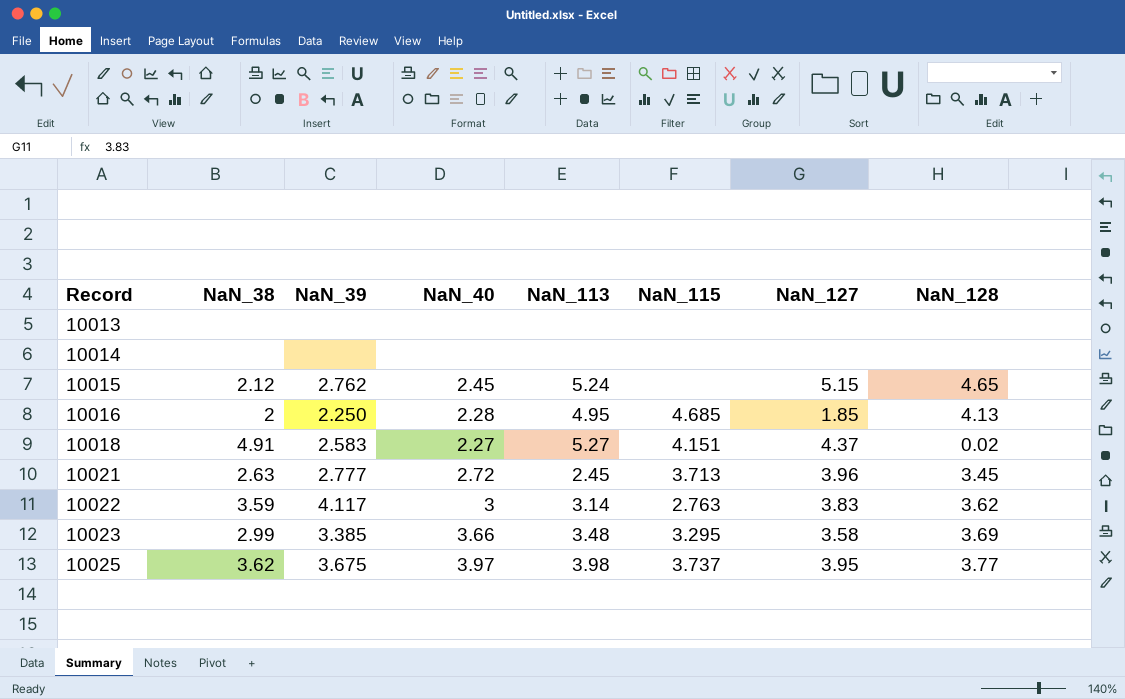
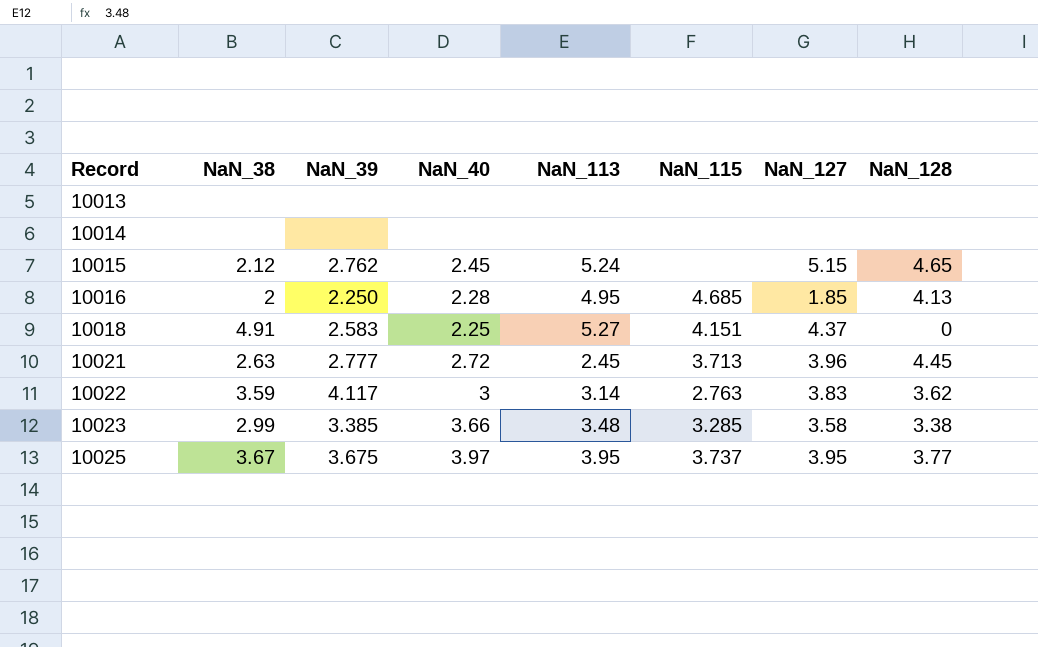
10018 | NaN_40: 2.27 -> 2.25
10018 | NaN_128: 0.02 -> 0
10021 | NaN_128: 3.45 -> 4.45
10023 | NaN_115: 3.295 -> 3.285
10023 | NaN_128: 3.69 -> 3.38
10025 | NaN_38: 3.62 -> 3.67
10025 | NaN_113: 3.98 -> 3.95

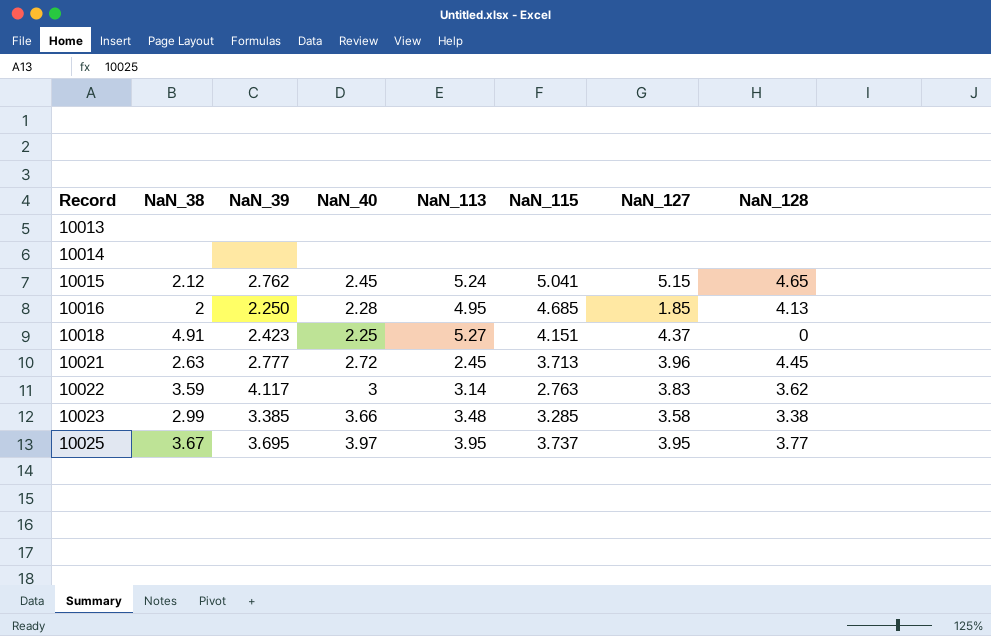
10015 | NaN_115: none -> 5.041
10018 | NaN_39: 2.583 -> 2.423
10025 | NaN_39: 3.675 -> 3.695

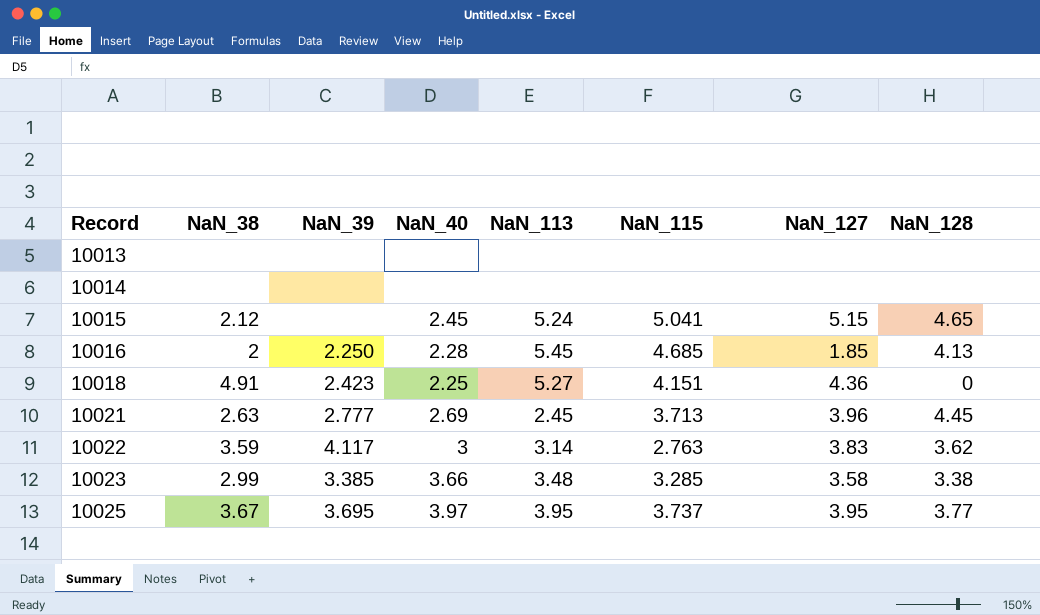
10015 | NaN_39: 2.762 -> none
10016 | NaN_113: 4.95 -> 5.45
10018 | NaN_127: 4.37 -> 4.36
10021 | NaN_40: 2.72 -> 2.69

